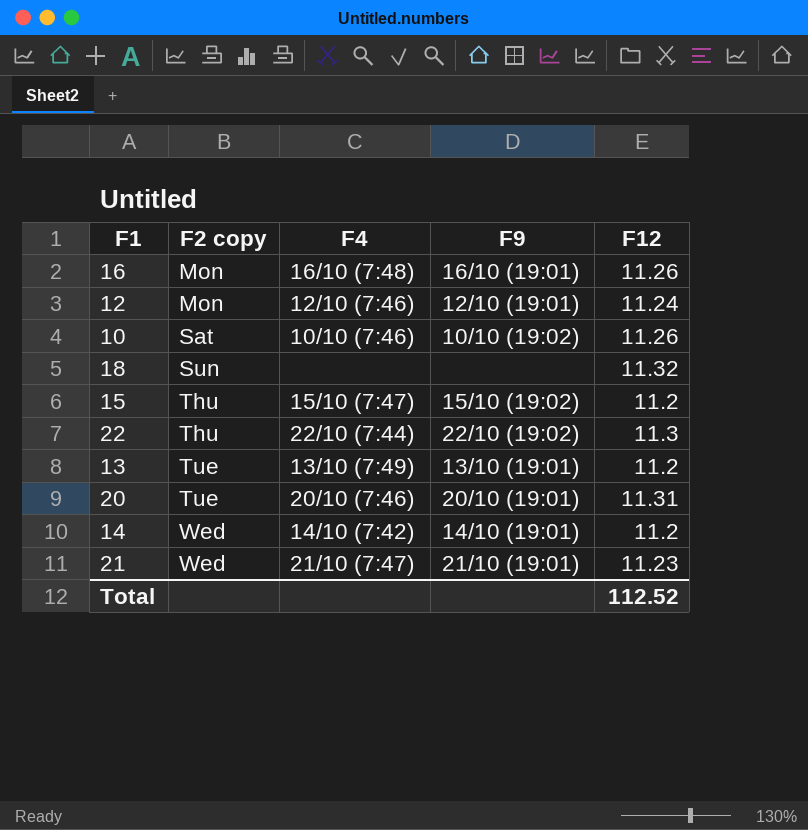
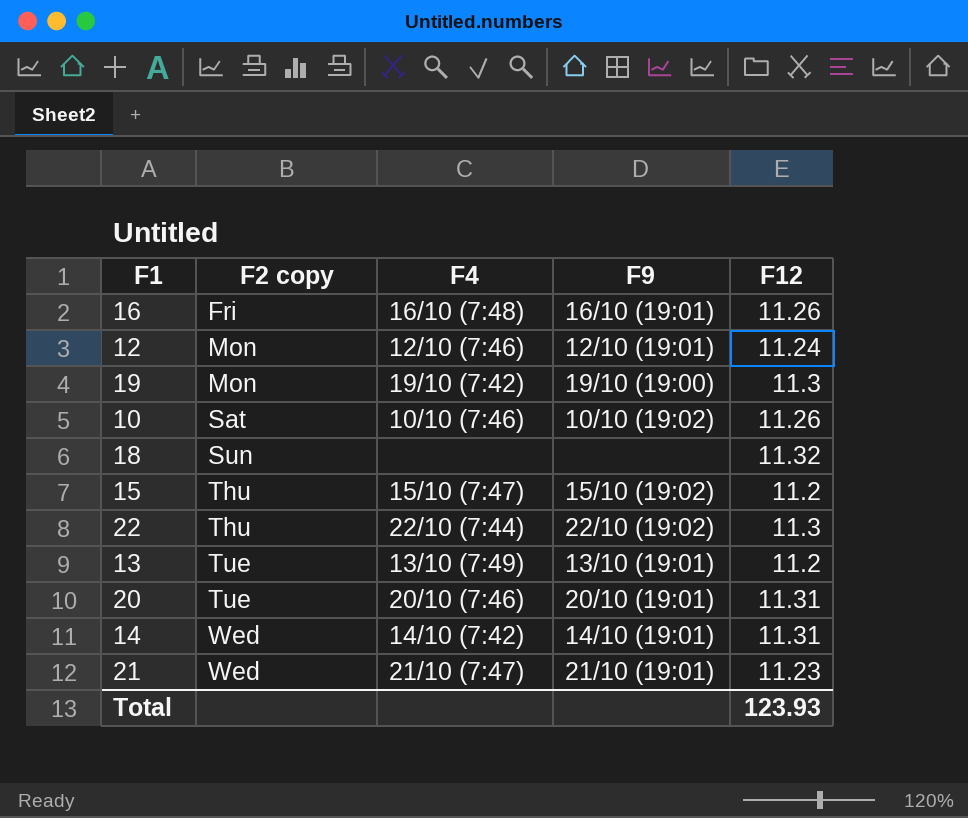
16 | F2 copy: Mon -> Fri
row 19: none -> Mon | 19/10 (7:42) | 19/10 (19:00) | 11.3
14 | F12: 11.2 -> 11.31
Total | F12: 112.52 -> 123.93

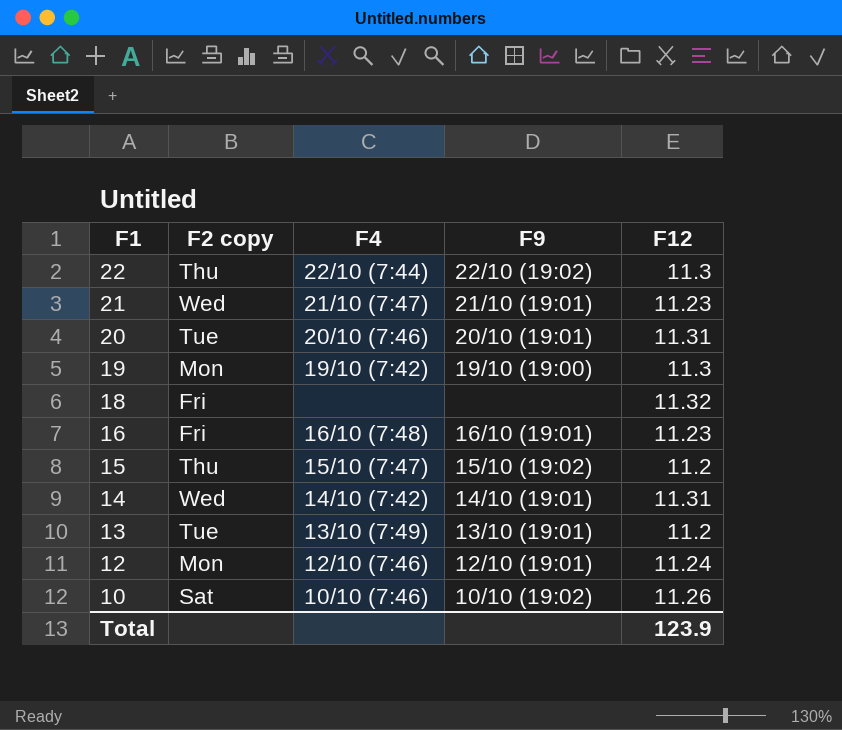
row order: F2 copy ascending -> F1 descending
18 | F2 copy: Sun -> Fri
16 | F12: 11.26 -> 11.23
Total | F12: 123.93 -> 123.9

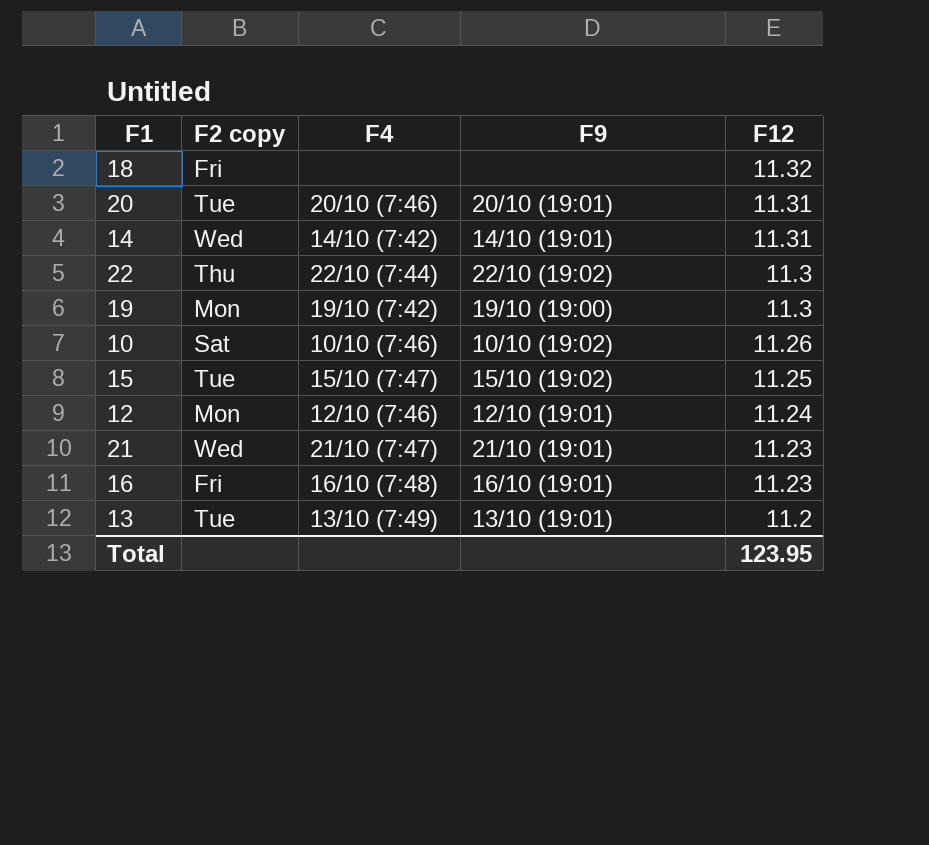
row order: F1 descending -> F12 descending
15 | F2 copy: Thu -> Tue
15 | F12: 11.2 -> 11.25
Total | F12: 123.9 -> 123.95

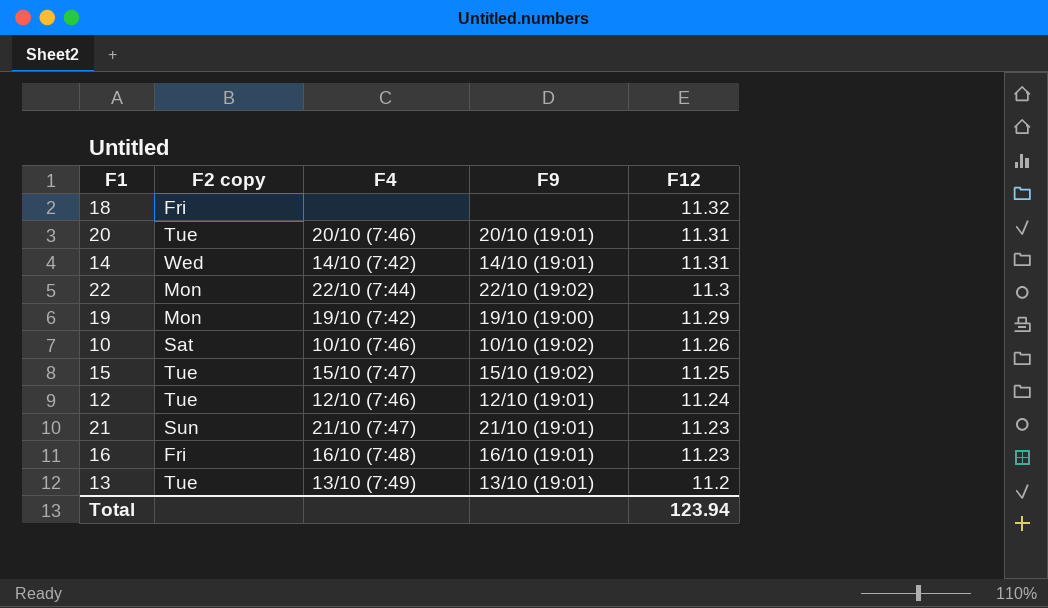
22 | F2 copy: Thu -> Mon
19 | F12: 11.3 -> 11.29
12 | F2 copy: Mon -> Tue
21 | F2 copy: Wed -> Sun
Total | F12: 123.95 -> 123.94

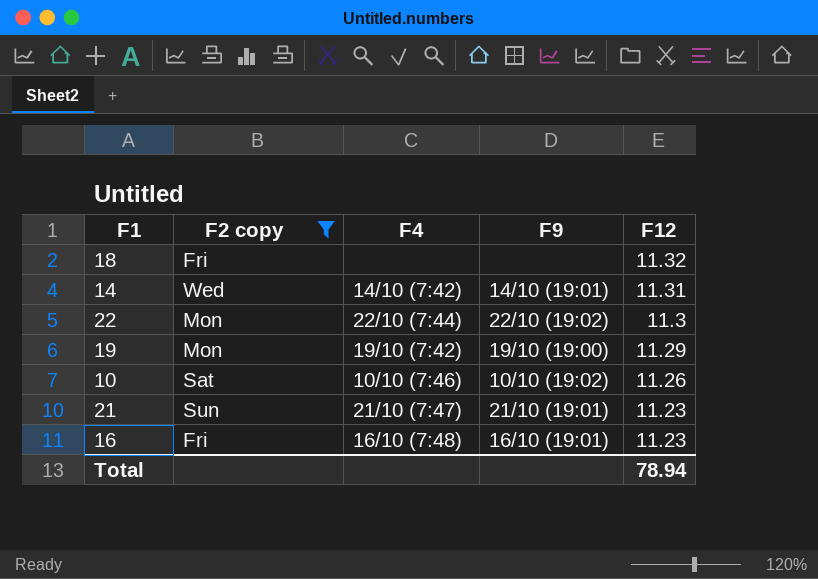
filter: none -> F2 copy != Tue
Total | F12: 123.94 -> 78.94

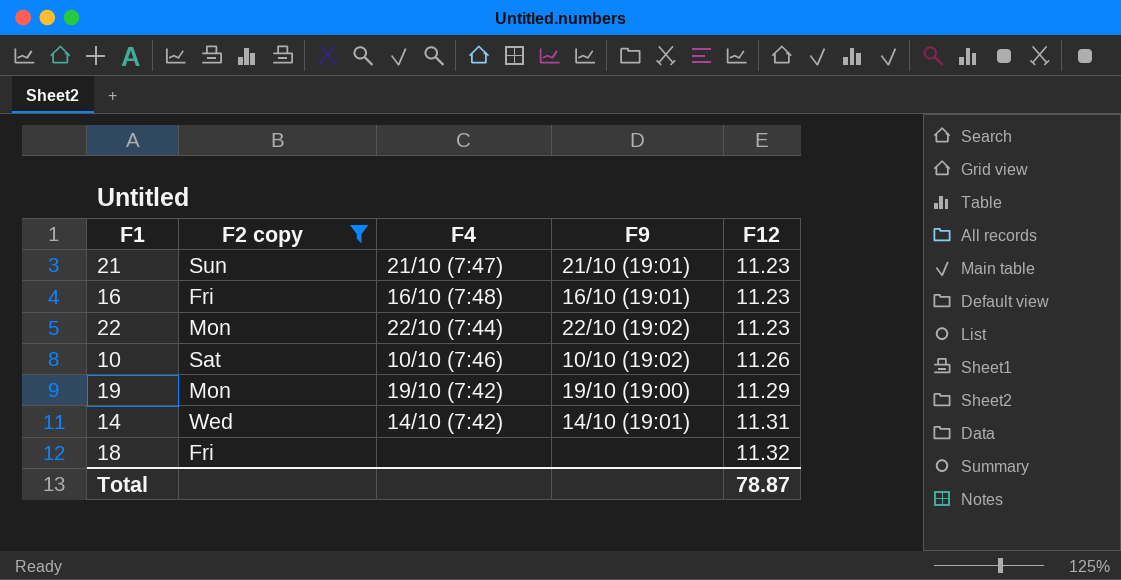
row order: F12 descending -> F12 ascending
22 | F12: 11.3 -> 11.23
Total | F12: 78.94 -> 78.87

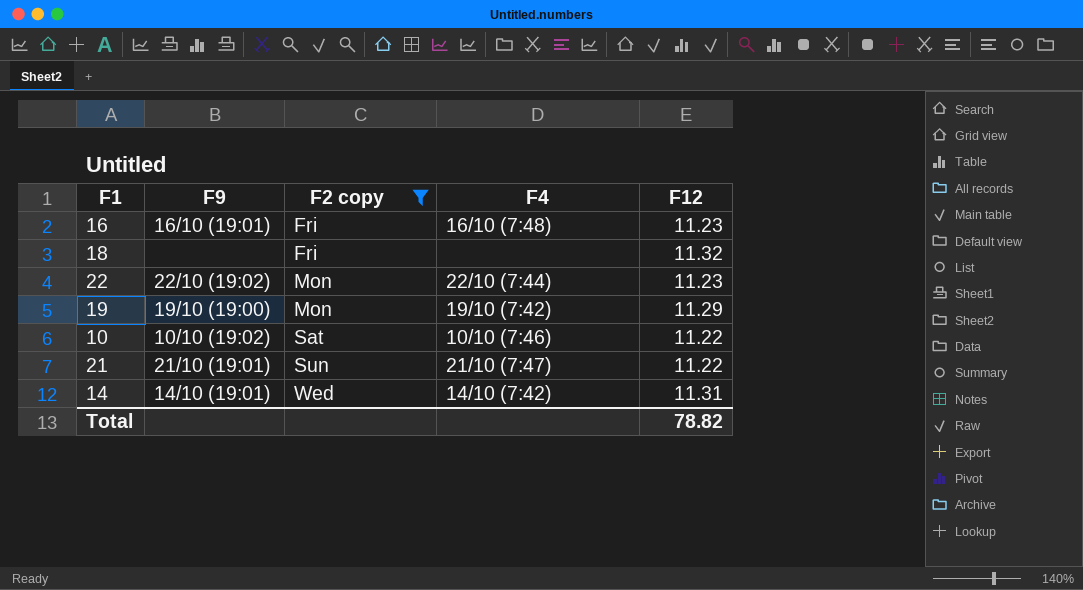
row order: F12 ascending -> F2 copy ascending
column F9 | position: 4 -> 2
10 | F12: 11.26 -> 11.22
21 | F12: 11.23 -> 11.22
Total | F12: 78.87 -> 78.82

